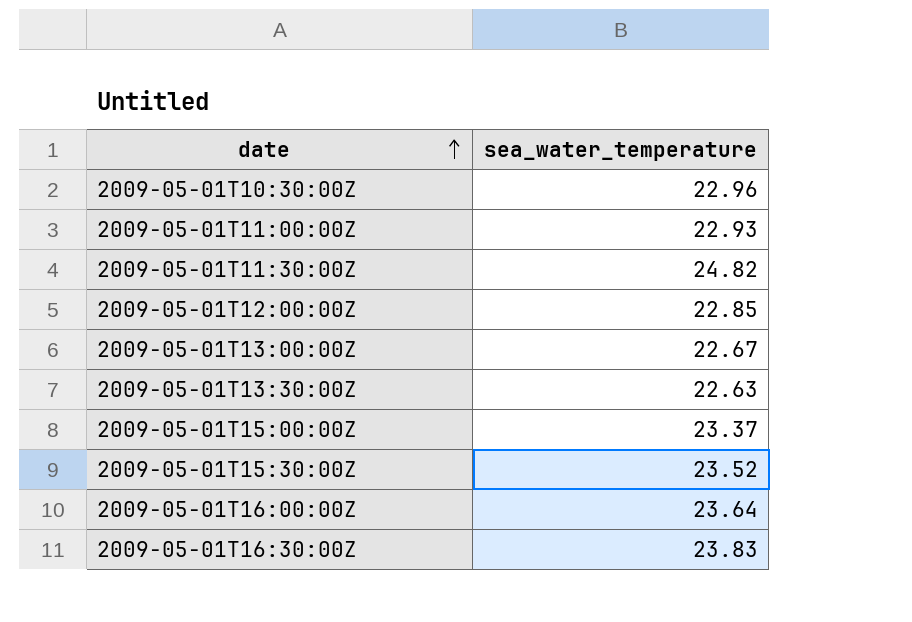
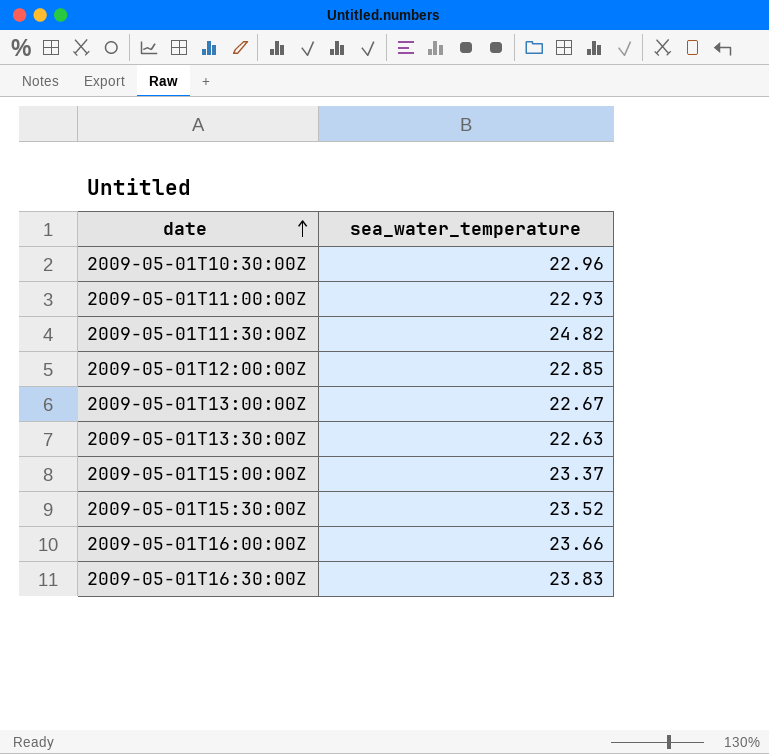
2009-05-01T16:00:00Z | sea_water_temperature: 23.64 -> 23.66

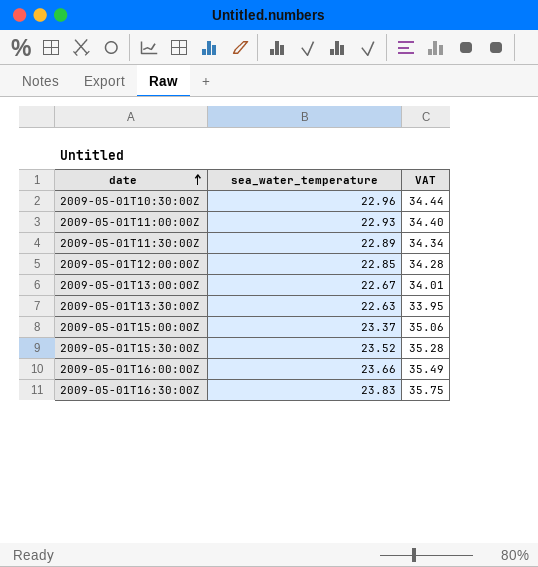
column VAT | formula: none -> [sea_water_temperature] * 1.5
2009-05-01T11:30:00Z | sea_water_temperature: 24.82 -> 22.89

